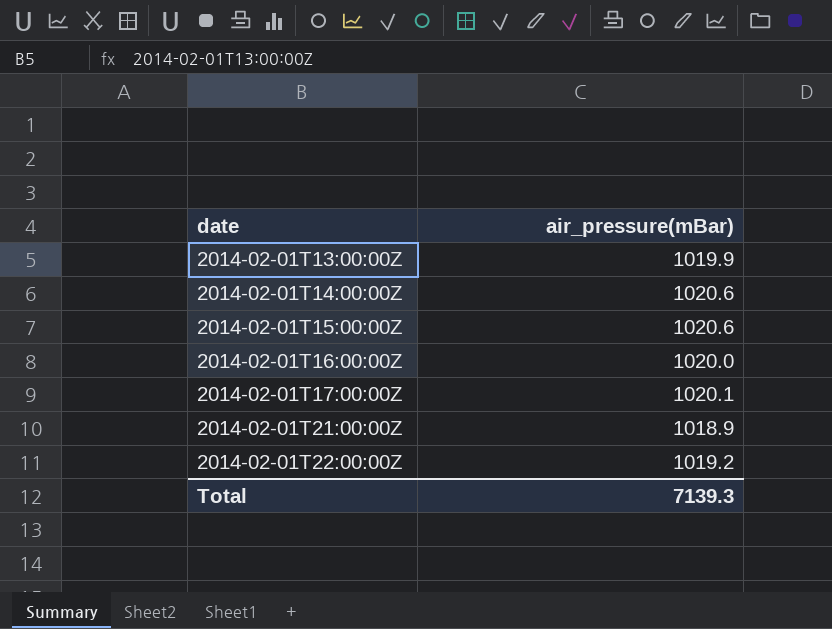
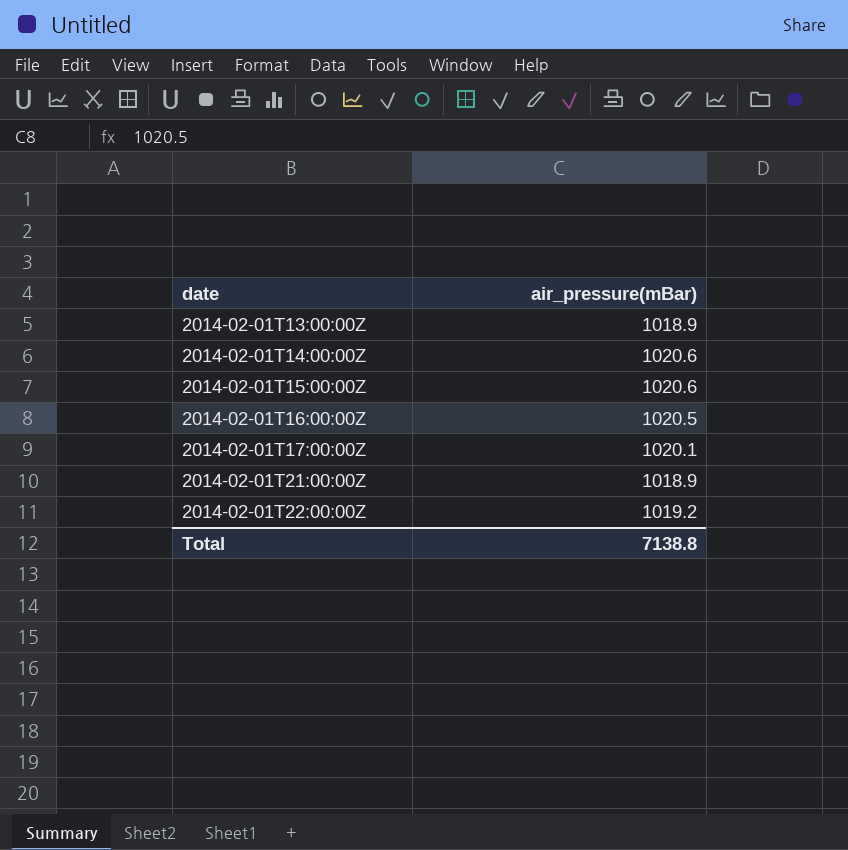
2014-02-01T13:00:00Z | air_pressure(mBar): 1019.9 -> 1018.9
2014-02-01T16:00:00Z | air_pressure(mBar): 1020.0 -> 1020.5
Total | air_pressure(mBar): 7139.3 -> 7138.8

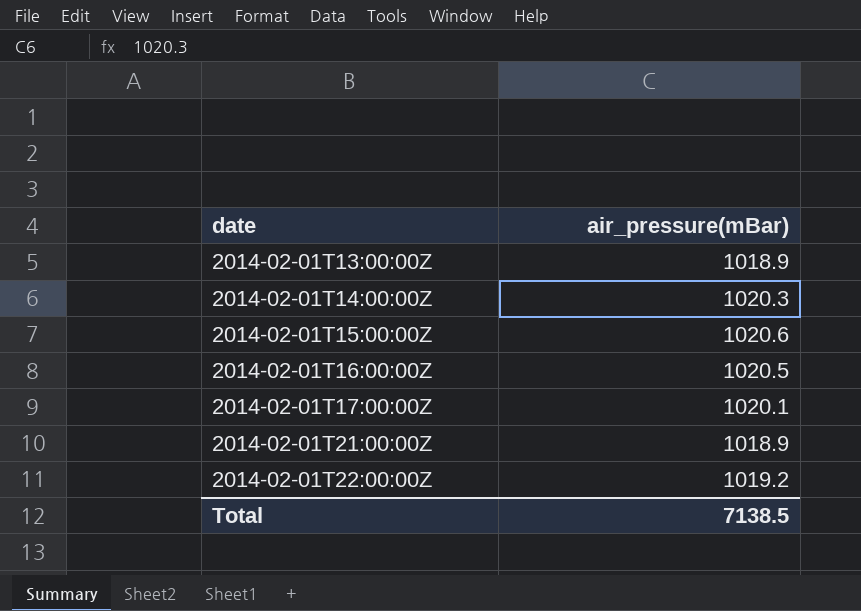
2014-02-01T14:00:00Z | air_pressure(mBar): 1020.6 -> 1020.3
Total | air_pressure(mBar): 7138.8 -> 7138.5

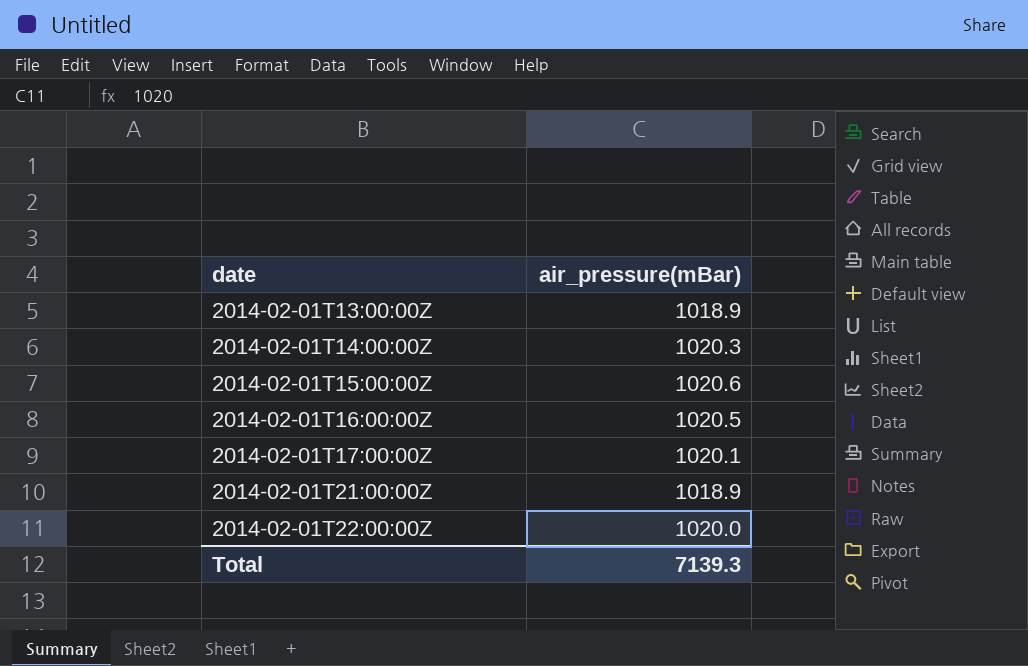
2014-02-01T22:00:00Z | air_pressure(mBar): 1019.2 -> 1020.0
Total | air_pressure(mBar): 7138.5 -> 7139.3

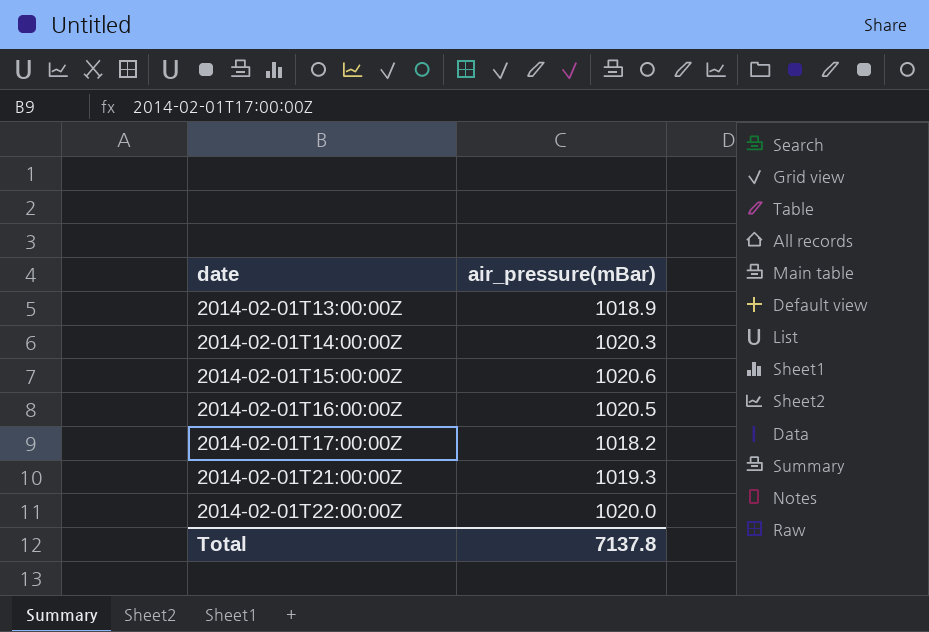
2014-02-01T17:00:00Z | air_pressure(mBar): 1020.1 -> 1018.2
2014-02-01T21:00:00Z | air_pressure(mBar): 1018.9 -> 1019.3
Total | air_pressure(mBar): 7139.3 -> 7137.8

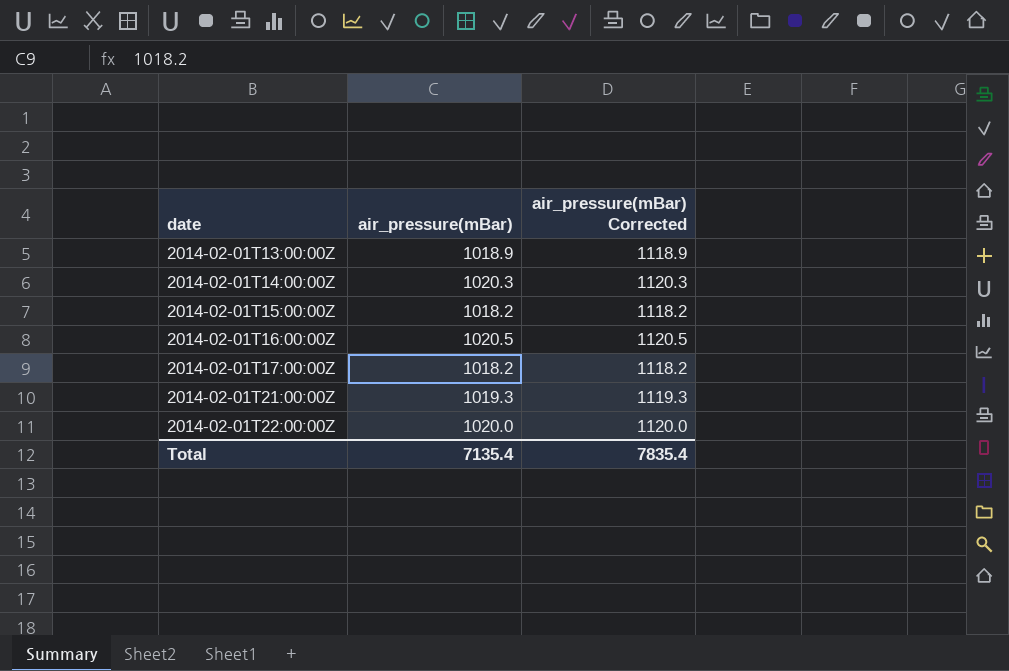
column air_pressure(mBar) Corrected | formula: none -> [air_pressure(mBar)] + 100
2014-02-01T15:00:00Z | air_pressure(mBar): 1020.6 -> 1018.2
Total | air_pressure(mBar): 7137.8 -> 7135.4

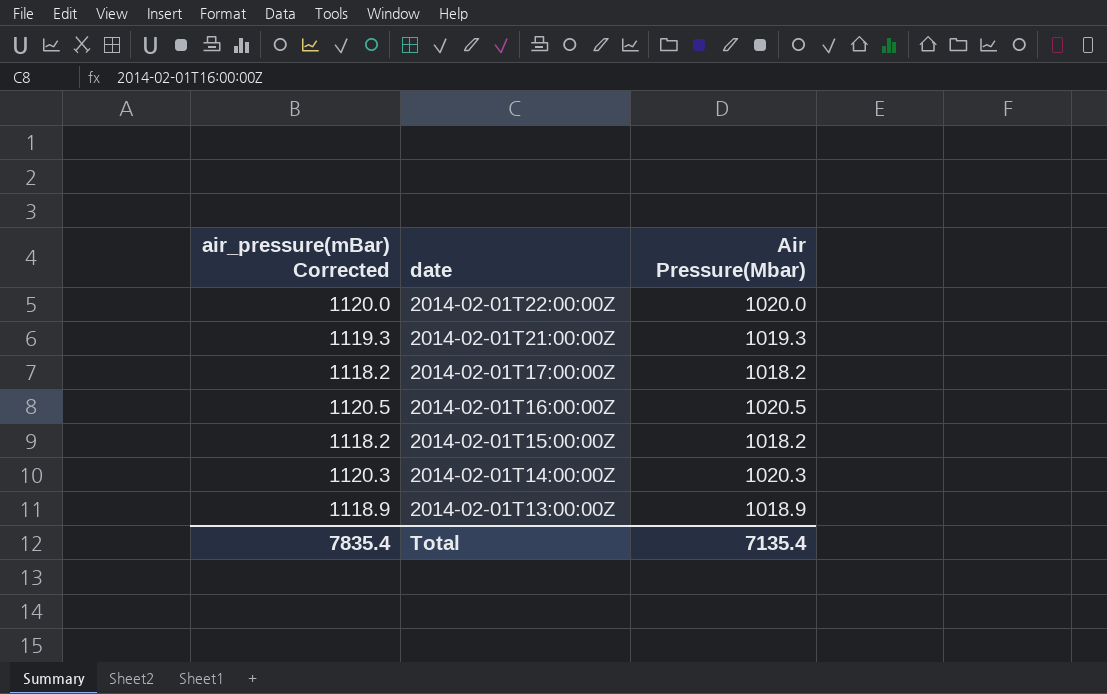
row order: date ascending -> date descending
column air_pressure(mBar) Corrected | position: 3 -> 1
column name: air_pressure(mBar) -> Air Pressure(Mbar)

